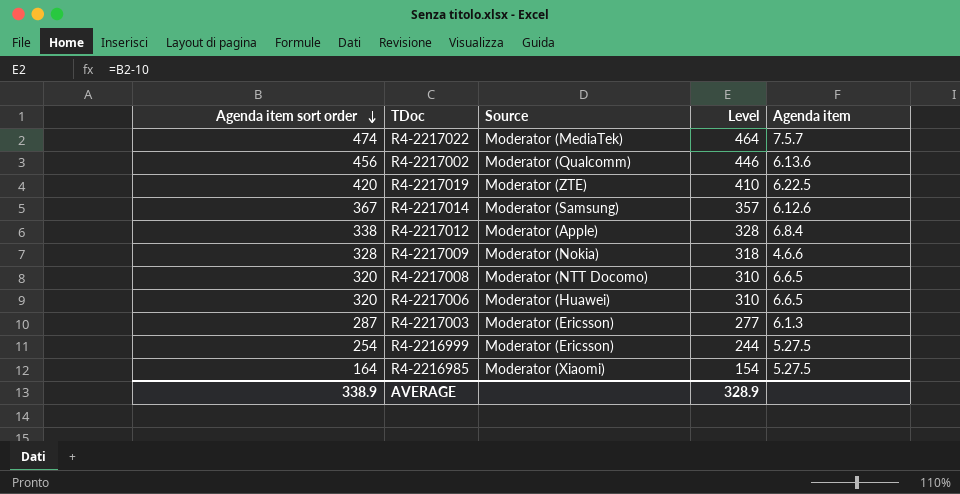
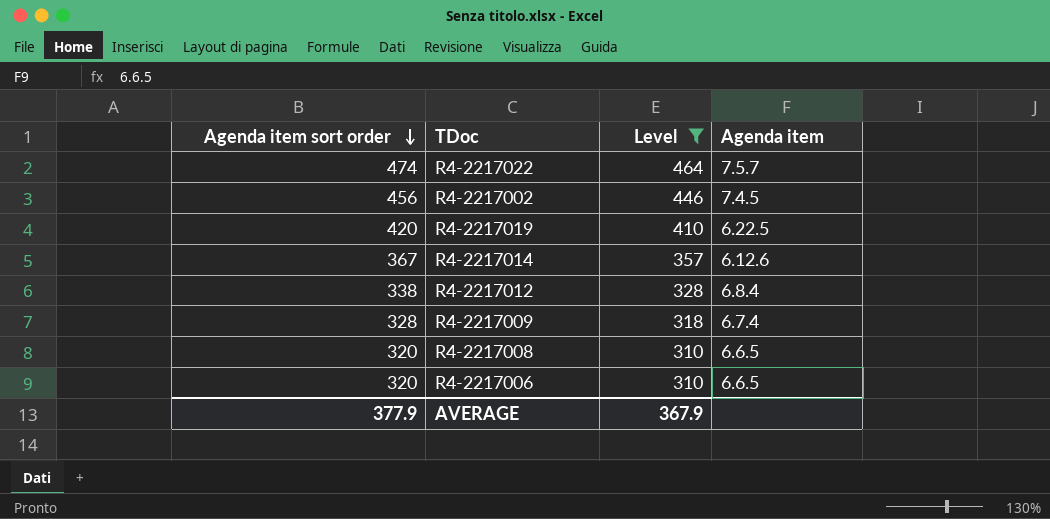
filter: none -> Level >= 310
column Source | position: 3 -> none
R4-2217002 | Agenda item: 6.13.6 -> 7.4.5
R4-2217009 | Agenda item: 4.6.6 -> 6.7.4
AVERAGE | Agenda item sort order: 338.9 -> 377.9
AVERAGE | Level: 328.9 -> 367.9

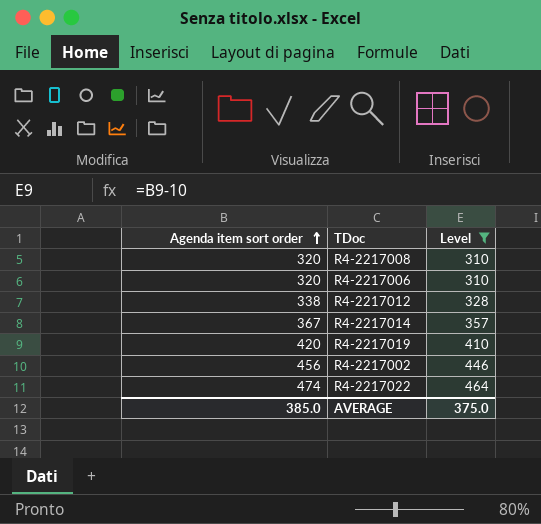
row order: Agenda item sort order descending -> Agenda item sort order ascending
column Agenda item | position: 4 -> none
row R4-2217009: 328 | 318 | 6.7.4 -> none
AVERAGE | Agenda item sort order: 377.9 -> 385.0
AVERAGE | Level: 367.9 -> 375.0

